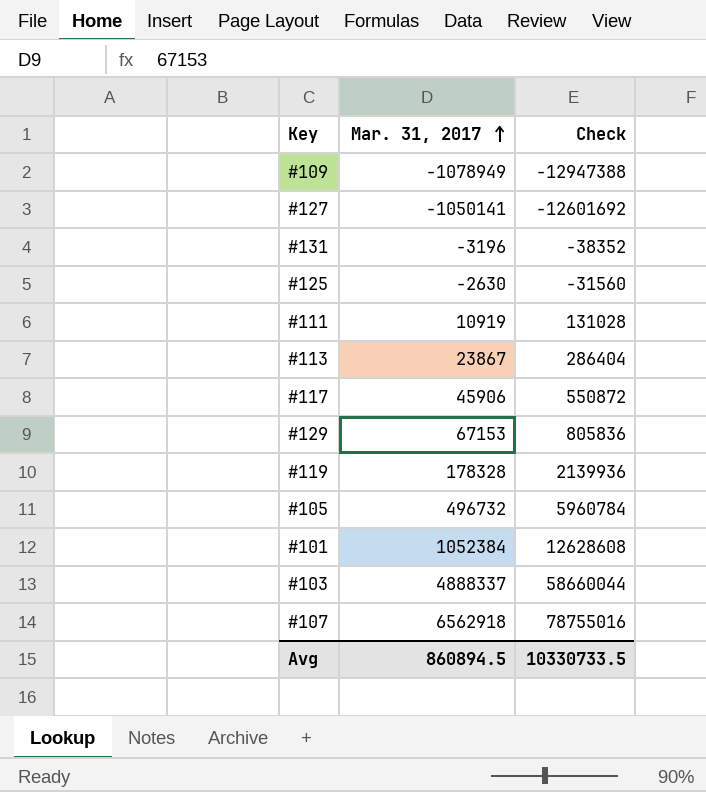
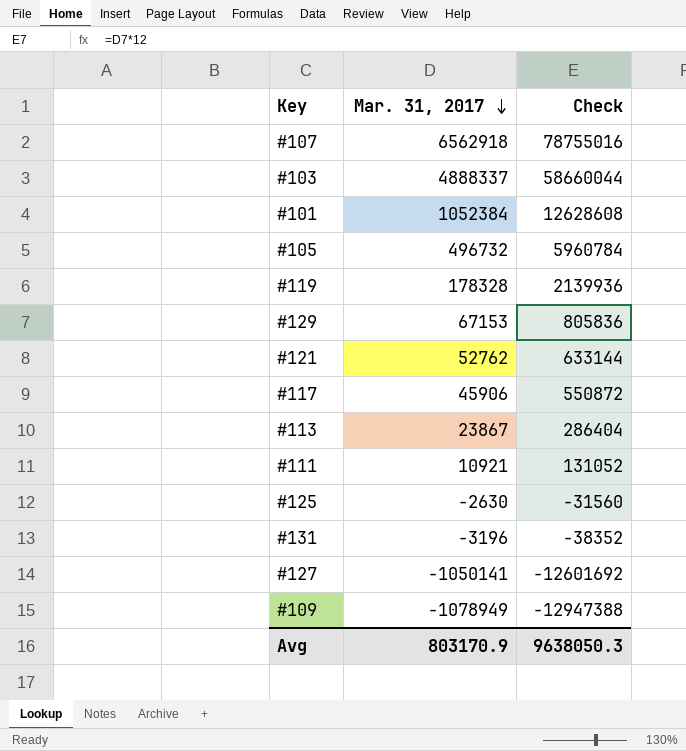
row order: Mar. 31, 2017 ascending -> Mar. 31, 2017 descending
row #121: none -> 52762 | 633144
#111 | Mar. 31, 2017: 10919 -> 10921
#111 | Check: 131028 -> 131052
Avg | Mar. 31, 2017: 860894.5 -> 803170.9
Avg | Check: 10330733.5 -> 9638050.3

